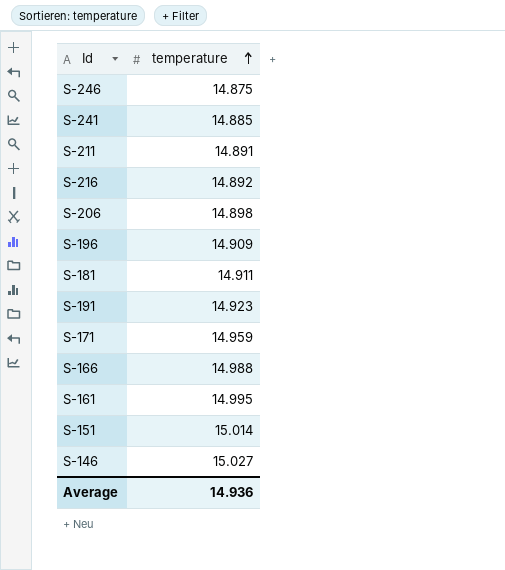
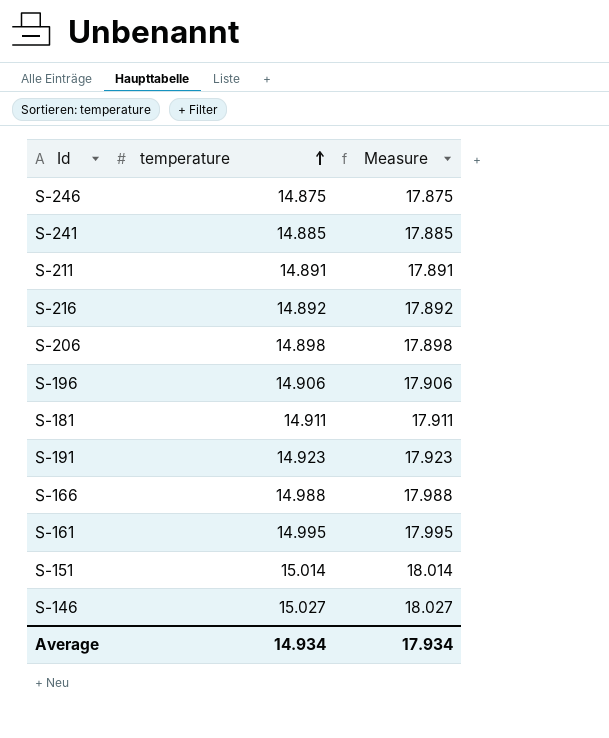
column Measure | formula: none -> [temperature] + 3
row S-171: 14.959 -> none
S-196 | temperature: 14.909 -> 14.906
Average | temperature: 14.936 -> 14.934

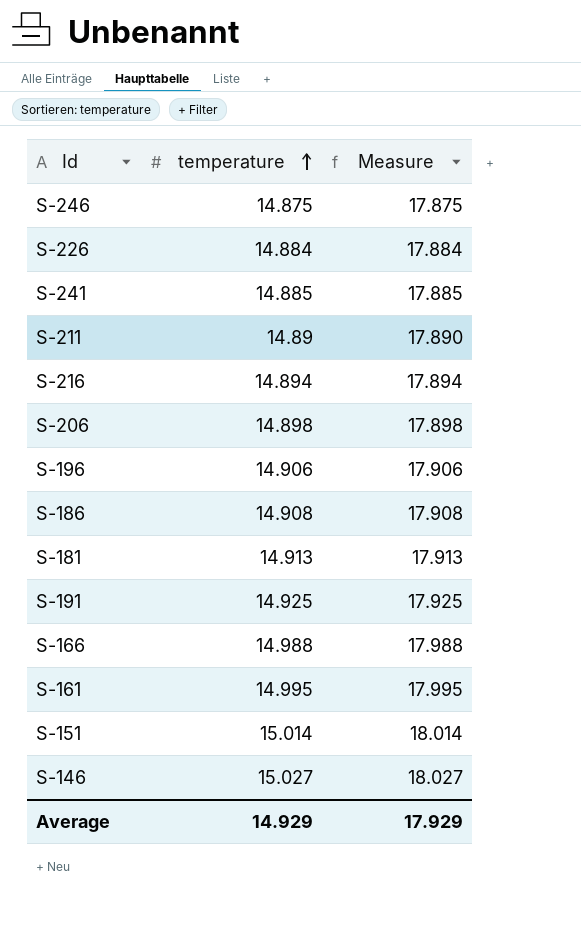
row S-226: none -> 14.884 | 17.884
S-211 | temperature: 14.891 -> 14.89
S-211 | Measure: 17.891 -> 17.890
S-216 | temperature: 14.892 -> 14.894
S-216 | Measure: 17.892 -> 17.894
row S-186: none -> 14.908 | 17.908
S-181 | temperature: 14.911 -> 14.913
S-181 | Measure: 17.911 -> 17.913
S-191 | temperature: 14.923 -> 14.925
S-191 | Measure: 17.923 -> 17.925
Average | temperature: 14.934 -> 14.929
Average | Measure: 17.934 -> 17.929

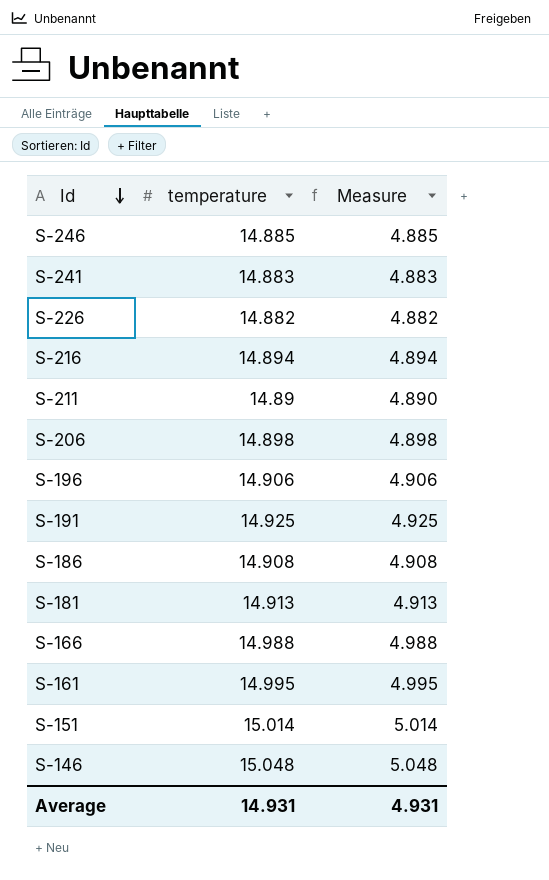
row order: temperature ascending -> Id descending
column Measure | formula: [temperature] + 3 -> [temperature] - 10
S-246 | temperature: 14.875 -> 14.885
S-241 | temperature: 14.885 -> 14.883
S-226 | temperature: 14.884 -> 14.882
S-146 | temperature: 15.027 -> 15.048
Average | temperature: 14.929 -> 14.931
Average | Measure: 17.929 -> 4.931

